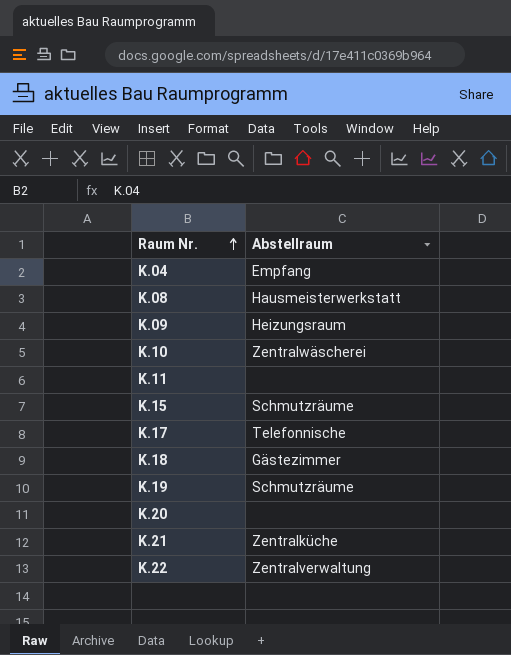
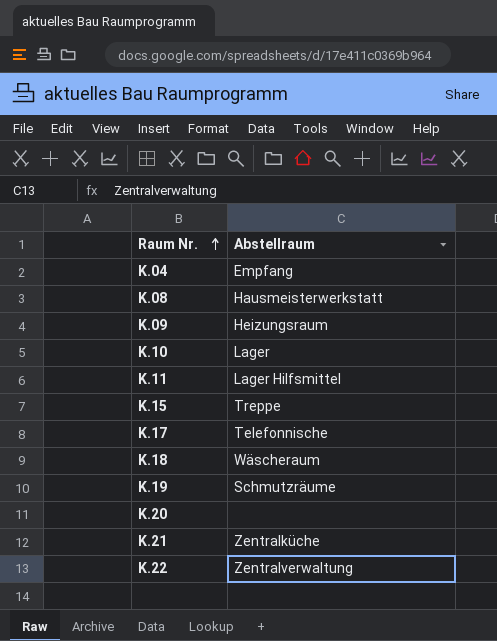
K.10 | Abstellraum: Zentralwäscherei -> Lager
K.11 | Abstellraum: none -> Lager Hilfsmittel
K.15 | Abstellraum: Schmutzräume -> Treppe
K.18 | Abstellraum: Gästezimmer -> Wäscheraum

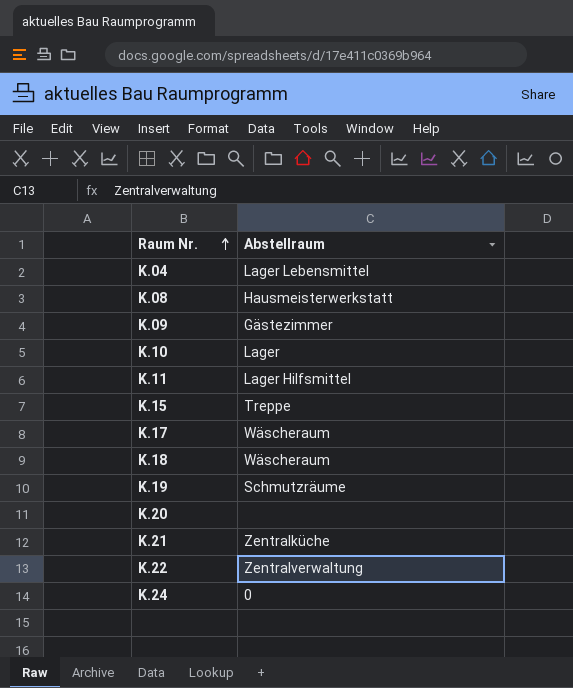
K.04 | Abstellraum: Empfang -> Lager Lebensmittel
K.09 | Abstellraum: Heizungsraum -> Gästezimmer
K.17 | Abstellraum: Telefonnische -> Wäscheraum
row K.24: none -> 0

